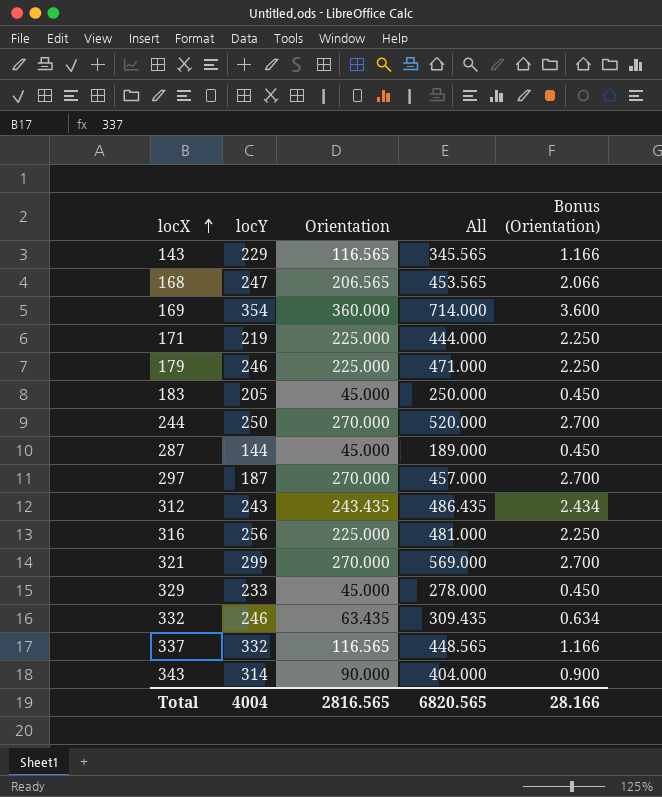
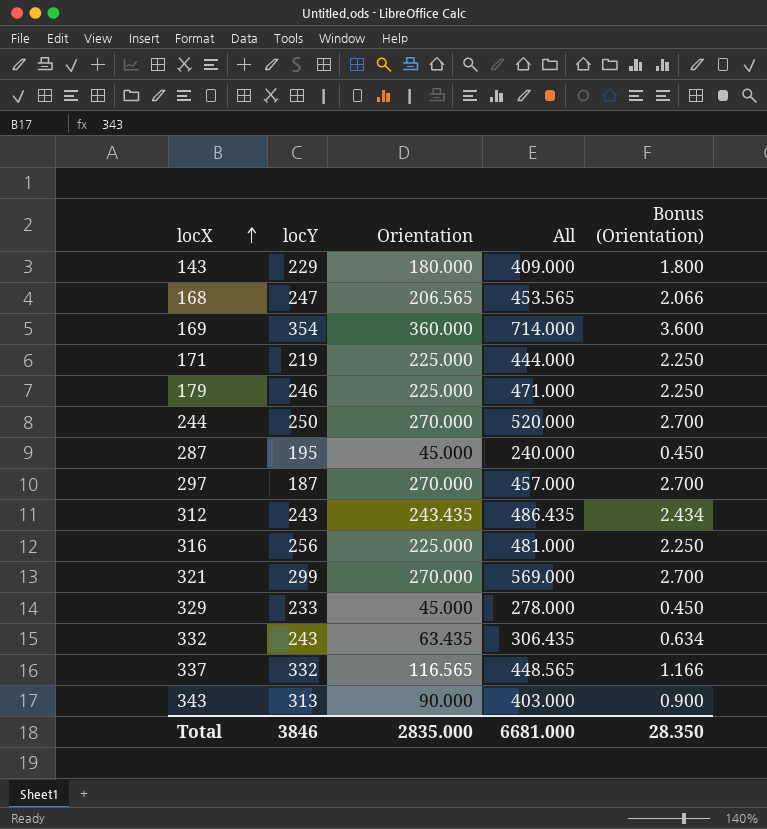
row 183: 205 | 45.000 | 250.000 | 0.450 -> none
143 | Orientation: 116.565 -> 180.000
143 | All: 345.565 -> 409.000
143 | Bonus (Orientation): 1.166 -> 1.800
287 | locY: 144 -> 195
287 | All: 189.000 -> 240.000
332 | locY: 246 -> 243
332 | All: 309.435 -> 306.435
343 | locY: 314 -> 313
343 | All: 404.000 -> 403.000
Total | locY: 4004 -> 3846
Total | Orientation: 2816.565 -> 2835.000
Total | All: 6820.565 -> 6681.000
Total | Bonus (Orientation): 28.166 -> 28.350

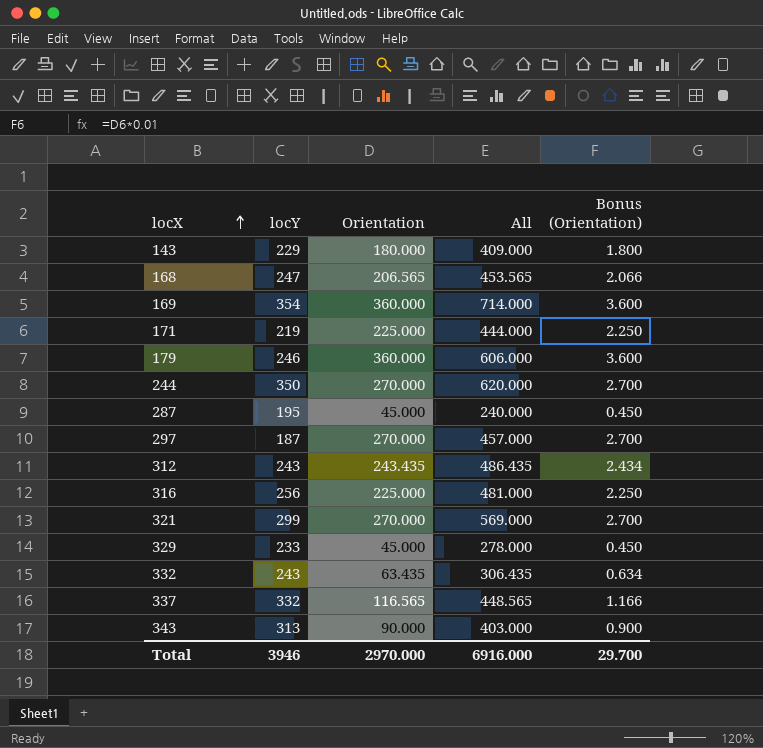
179 | Orientation: 225.000 -> 360.000
179 | All: 471.000 -> 606.000
179 | Bonus (Orientation): 2.250 -> 3.600
244 | locY: 250 -> 350
244 | All: 520.000 -> 620.000
Total | locY: 3846 -> 3946
Total | Orientation: 2835.000 -> 2970.000
Total | All: 6681.000 -> 6916.000
Total | Bonus (Orientation): 28.350 -> 29.700

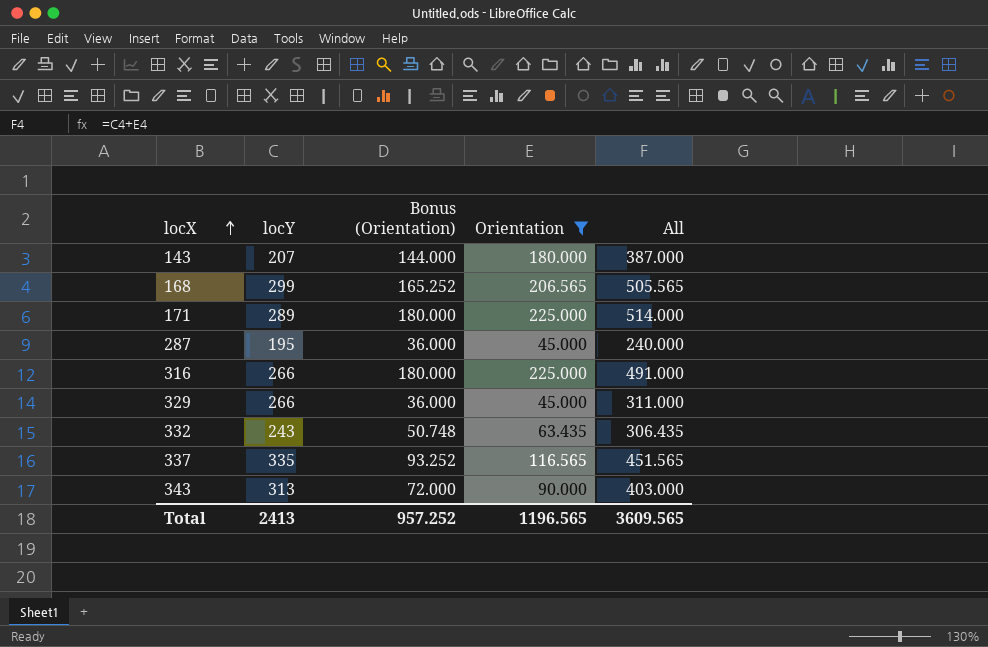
filter: none -> Orientation <= 225.000
column Bonus (Orientation) | formula: [Orientation] * 0.01 -> [Orientation] * 0.8
column Bonus (Orientation) | position: 5 -> 3
143 | locY: 229 -> 207
143 | All: 409.000 -> 387.000
168 | locY: 247 -> 299
168 | All: 453.565 -> 505.565
171 | locY: 219 -> 289
171 | All: 444.000 -> 514.000
316 | locY: 256 -> 266
316 | All: 481.000 -> 491.000
329 | locY: 233 -> 266
329 | All: 278.000 -> 311.000
337 | locY: 332 -> 335
337 | All: 448.565 -> 451.565
Total | locY: 3946 -> 2413
Total | Bonus (Orientation): 29.700 -> 957.252
Total | Orientation: 2970.000 -> 1196.565
Total | All: 6916.000 -> 3609.565

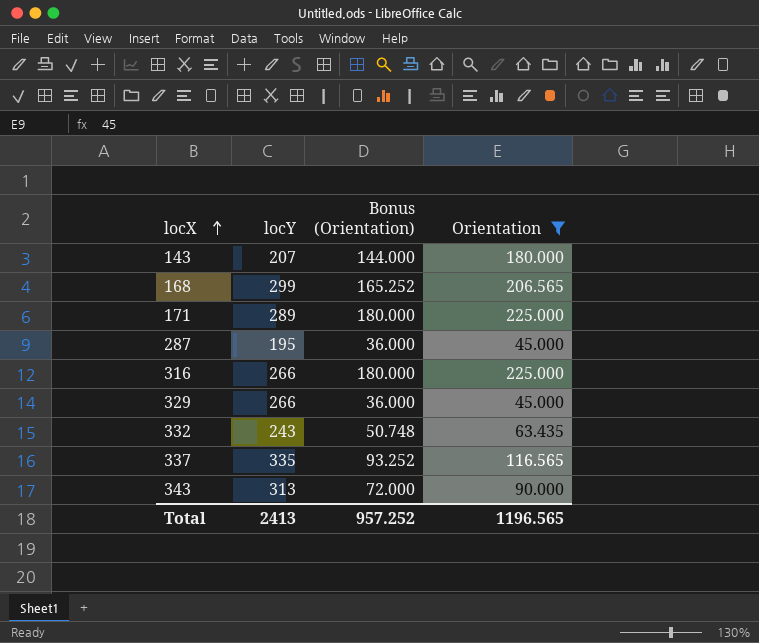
column All | formula: [locY] + [Orientation] -> none

